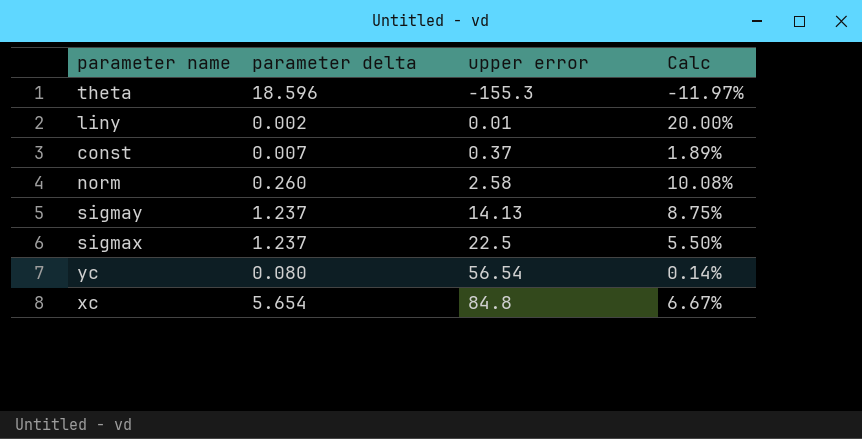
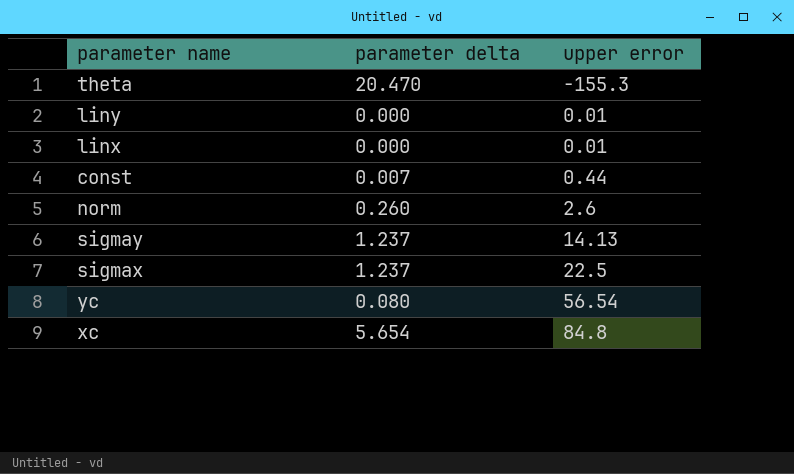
column Calc | formula: [parameter delta] / [upper error] -> none
theta | parameter delta: 18.596 -> 20.470
liny | parameter delta: 0.002 -> 0.000
row linx: none -> 0.000 | 0.01
const | upper error: 0.37 -> 0.44
norm | upper error: 2.58 -> 2.6

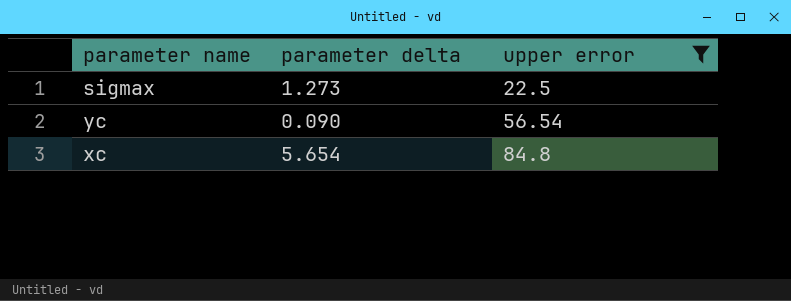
filter: none -> upper error >= 22.5
sigmax | parameter delta: 1.237 -> 1.273
yc | parameter delta: 0.080 -> 0.090

